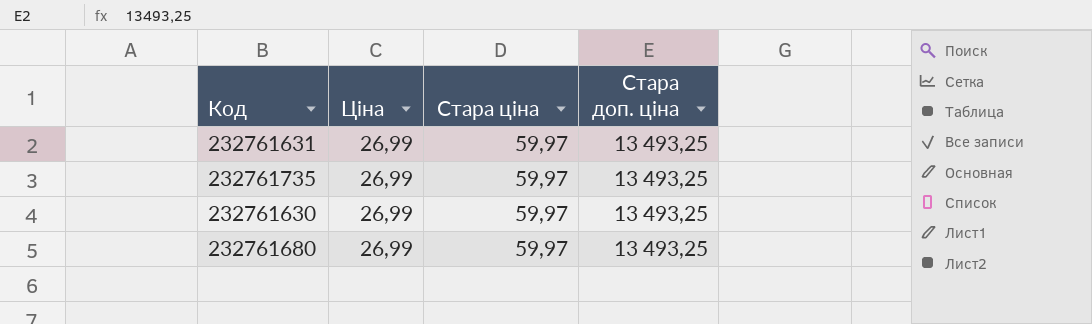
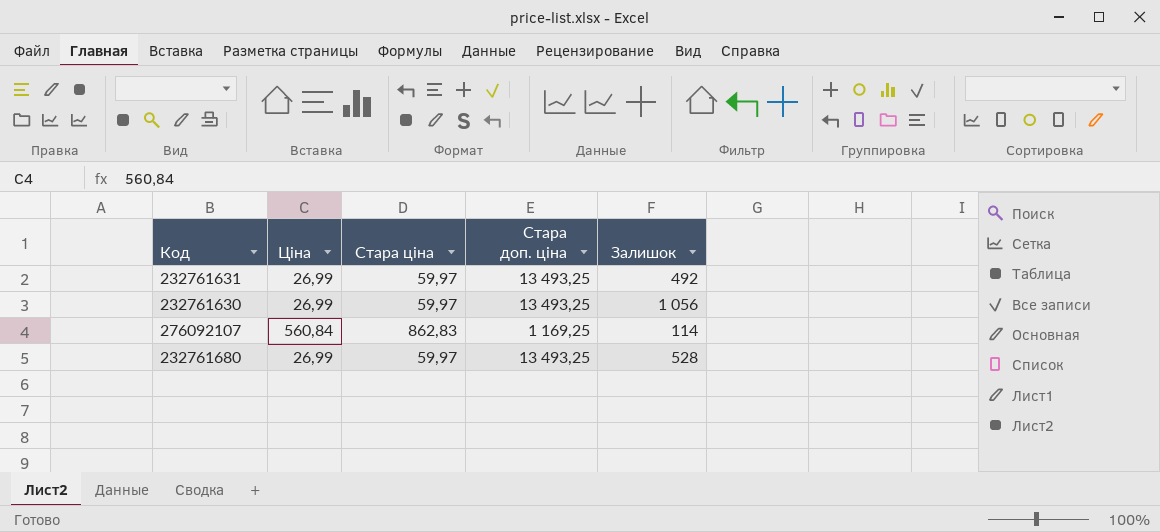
column Залишок | position: none -> 5
row 232761735: 26,99 | 59,97 | 13 493,25 -> none
row 276092107: none -> 560,84 | 862,83 | 1 169,25 | 114

